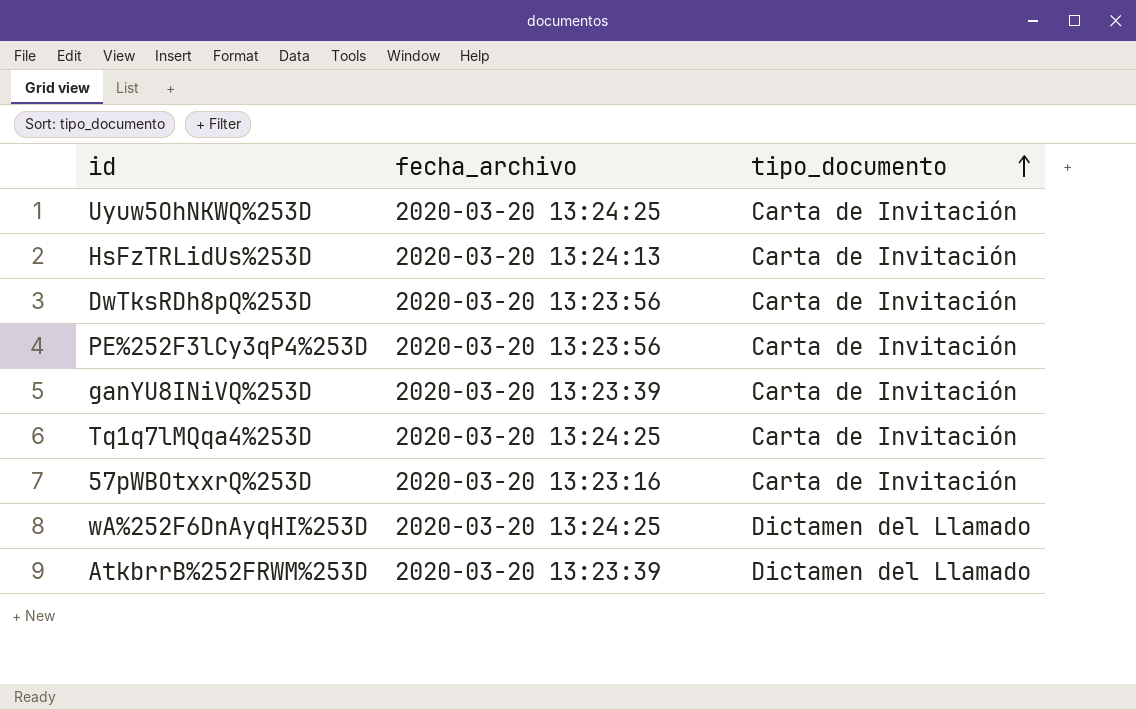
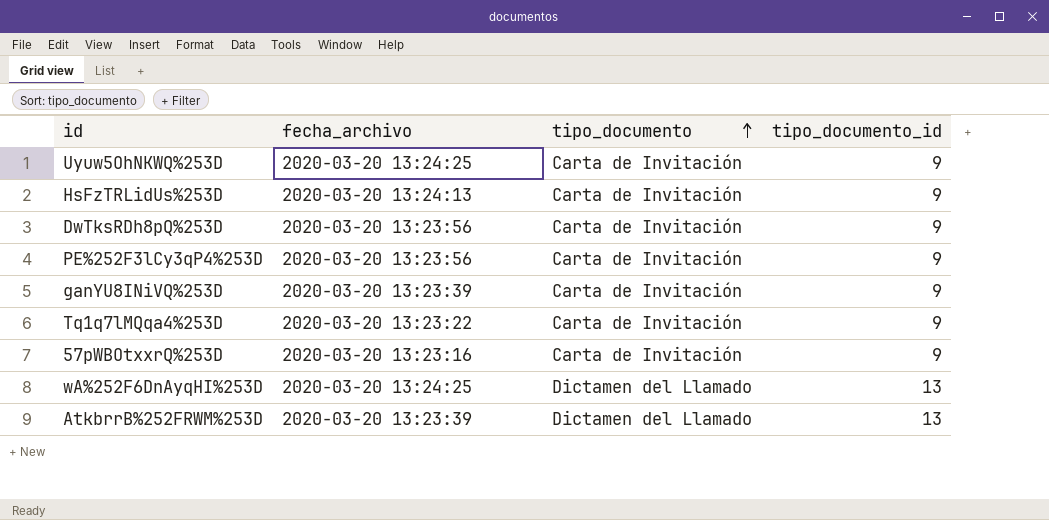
column tipo_documento_id | position: none -> 4
Tq1q7lMQqa4%253D | fecha_archivo: 2020-03-20 13:24:25 -> 2020-03-20 13:23:22

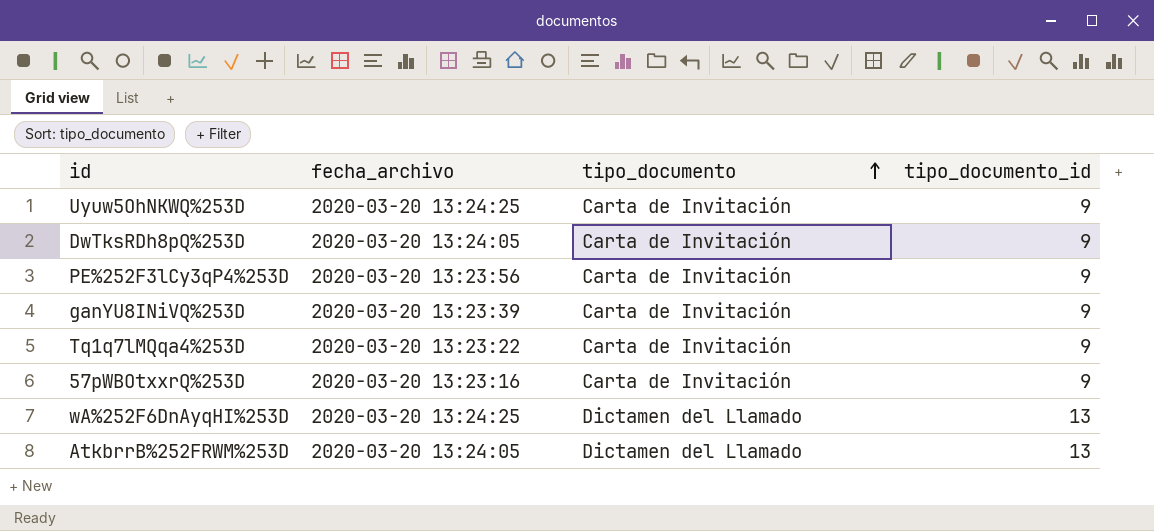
row HsFzTRLidUs%253D: 2020-03-20 13:24:13 | Carta de Invitación | 9 -> none
DwTksRDh8pQ%253D | fecha_archivo: 2020-03-20 13:23:56 -> 2020-03-20 13:24:05
AtkbrrB%252FRWM%253D | fecha_archivo: 2020-03-20 13:23:39 -> 2020-03-20 13:24:05

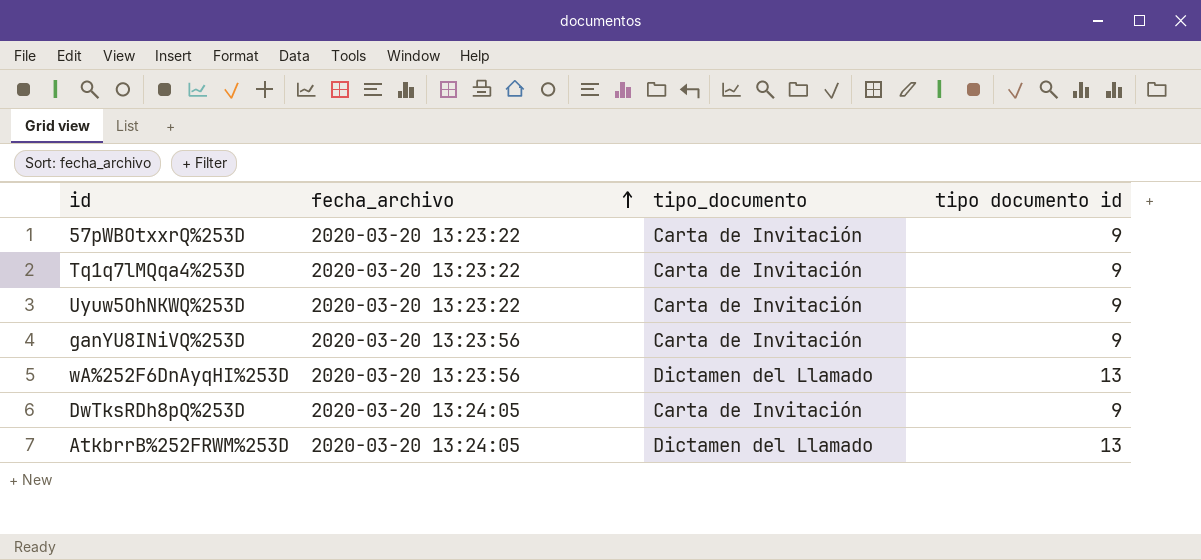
row order: tipo_documento ascending -> fecha_archivo ascending
column name: tipo_documento_id -> tipo documento id
row PE%252F3lCy3qP4%253D: 2020-03-20 13:23:56 | Carta de Invitación | 9 -> none
57pWBOtxxrQ%253D | fecha_archivo: 2020-03-20 13:23:16 -> 2020-03-20 13:23:22
Uyuw5OhNKWQ%253D | fecha_archivo: 2020-03-20 13:24:25 -> 2020-03-20 13:23:22
ganYU8INiVQ%253D | fecha_archivo: 2020-03-20 13:23:39 -> 2020-03-20 13:23:56
wA%252F6DnAyqHI%253D | fecha_archivo: 2020-03-20 13:24:25 -> 2020-03-20 13:23:56

